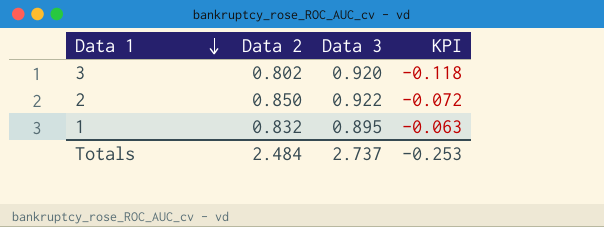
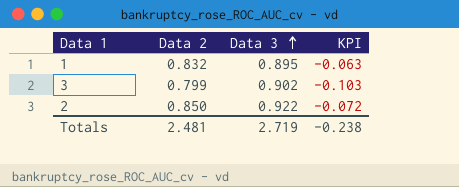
row order: Data 1 descending -> Data 3 ascending
3 | Data 2: 0.802 -> 0.799
3 | Data 3: 0.920 -> 0.902
3 | KPI: -0.118 -> -0.103
Totals | Data 2: 2.484 -> 2.481
Totals | Data 3: 2.737 -> 2.719
Totals | KPI: -0.253 -> -0.238

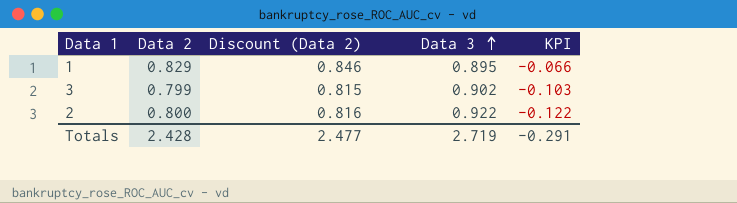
column Discount (Data 2) | formula: none -> [Data 2] * 1.02
1 | Data 2: 0.832 -> 0.829
1 | KPI: -0.063 -> -0.066
2 | Data 2: 0.850 -> 0.800
2 | KPI: -0.072 -> -0.122
Totals | Data 2: 2.481 -> 2.428
Totals | KPI: -0.238 -> -0.291

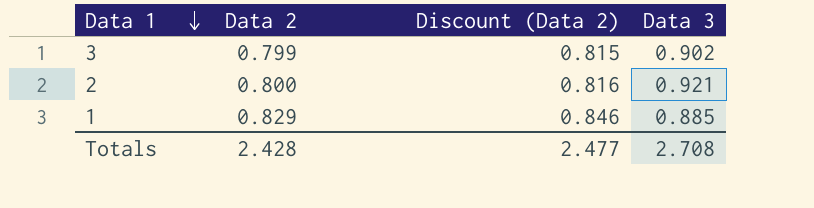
row order: Data 3 ascending -> Data 1 descending
column KPI | formula: [Data 2] - [Data 3] -> none
2 | Data 3: 0.922 -> 0.921
1 | Data 3: 0.895 -> 0.885
Totals | Data 3: 2.719 -> 2.708

